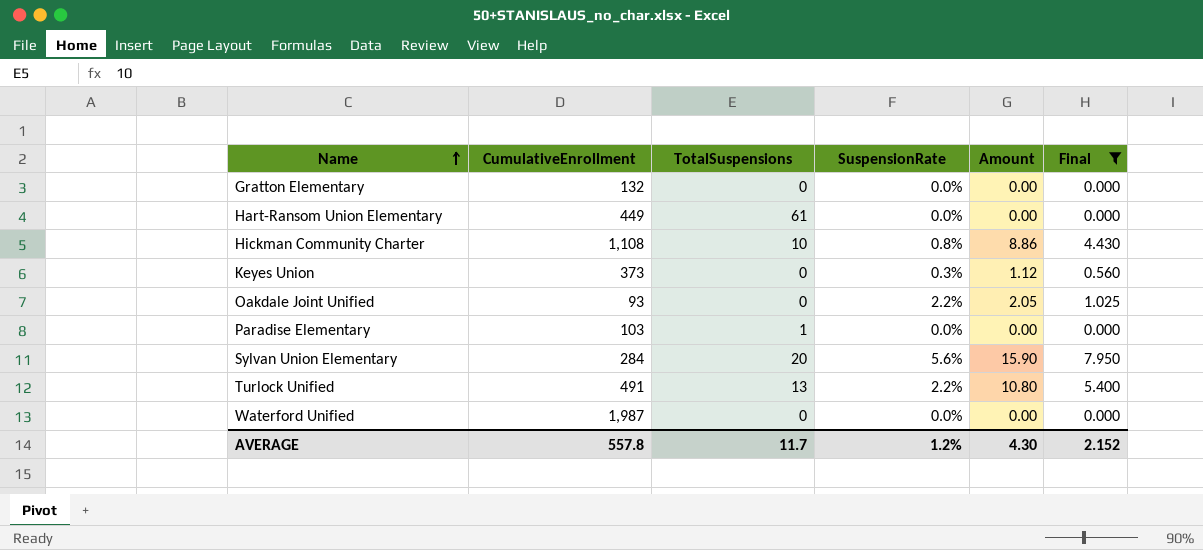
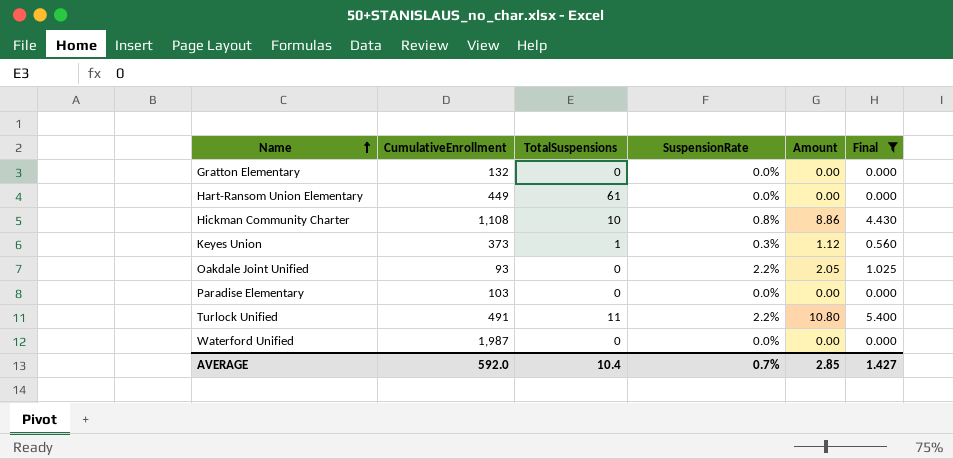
row Sylvan Union Elementary: 284 | 20 | 5.6% | 15.90 | 7.950 -> none
Keyes Union | TotalSuspensions: 0 -> 1
Paradise Elementary | TotalSuspensions: 1 -> 0
Turlock Unified | TotalSuspensions: 13 -> 11
AVERAGE | CumulativeEnrollment: 557.8 -> 592.0
AVERAGE | TotalSuspensions: 11.7 -> 10.4
AVERAGE | SuspensionRate: 1.2% -> 0.7%
AVERAGE | Amount: 4.30 -> 2.85
AVERAGE | Final: 2.152 -> 1.427

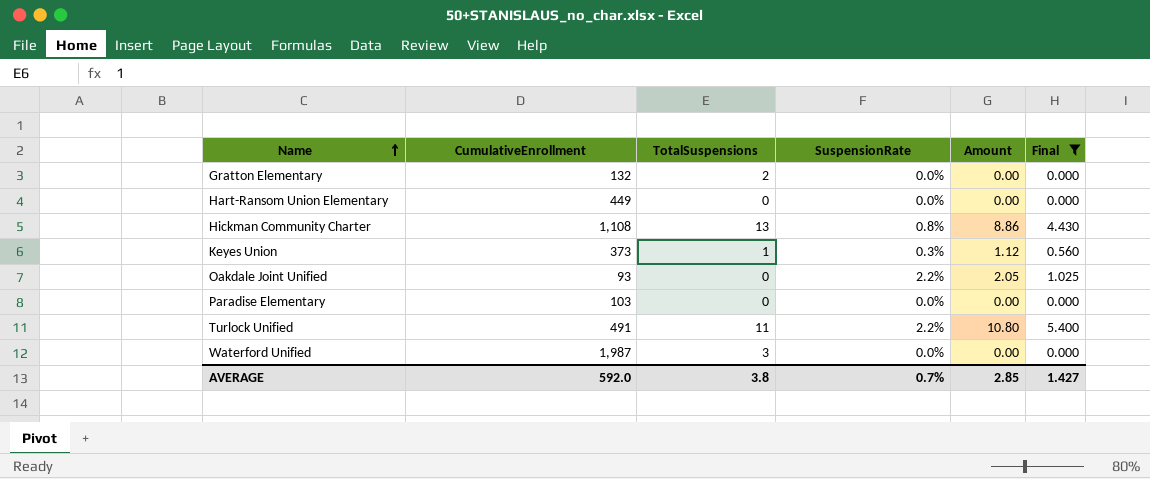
Gratton Elementary | TotalSuspensions: 0 -> 2
Hart-Ransom Union Elementary | TotalSuspensions: 61 -> 0
Hickman Community Charter | TotalSuspensions: 10 -> 13
Waterford Unified | TotalSuspensions: 0 -> 3
AVERAGE | TotalSuspensions: 10.4 -> 3.8

